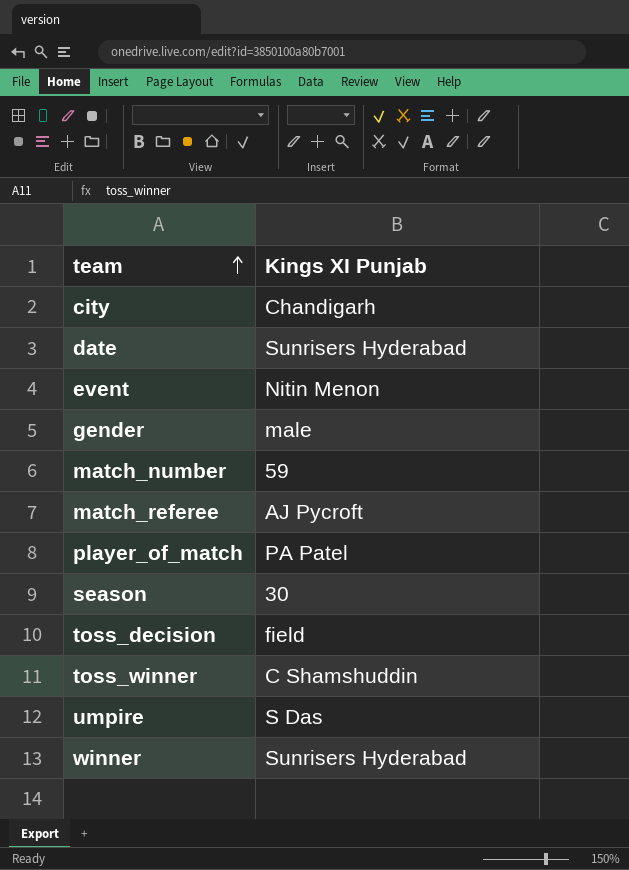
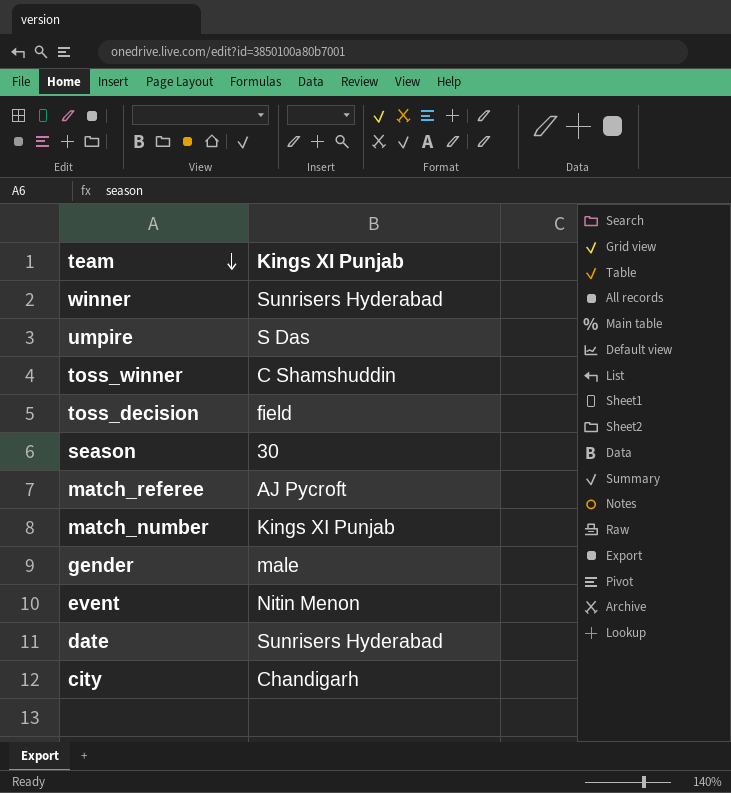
row order: team ascending -> team descending
row player_of_match: PA Patel -> none
match_number | Kings XI Punjab: 59 -> Kings XI Punjab

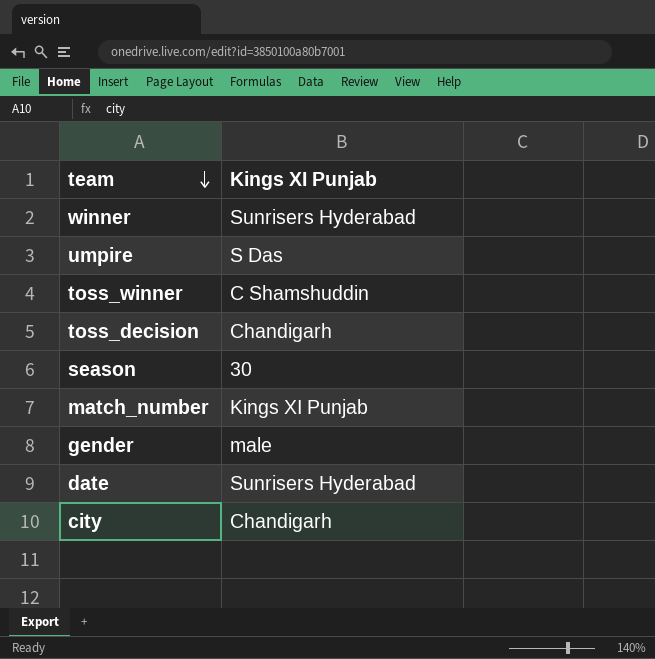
row match_referee: AJ Pycroft -> none
row event: Nitin Menon -> none
toss_decision | Kings XI Punjab: field -> Chandigarh

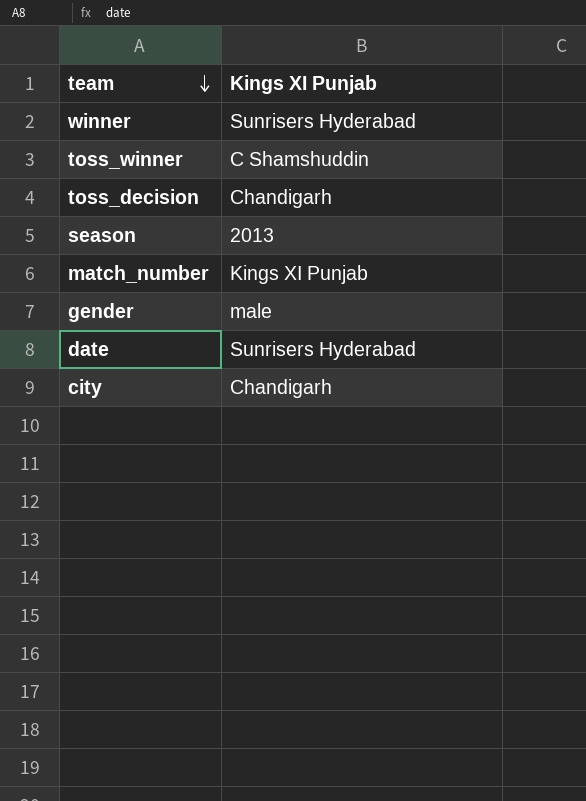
row umpire: S Das -> none
season | Kings XI Punjab: 30 -> 2013

